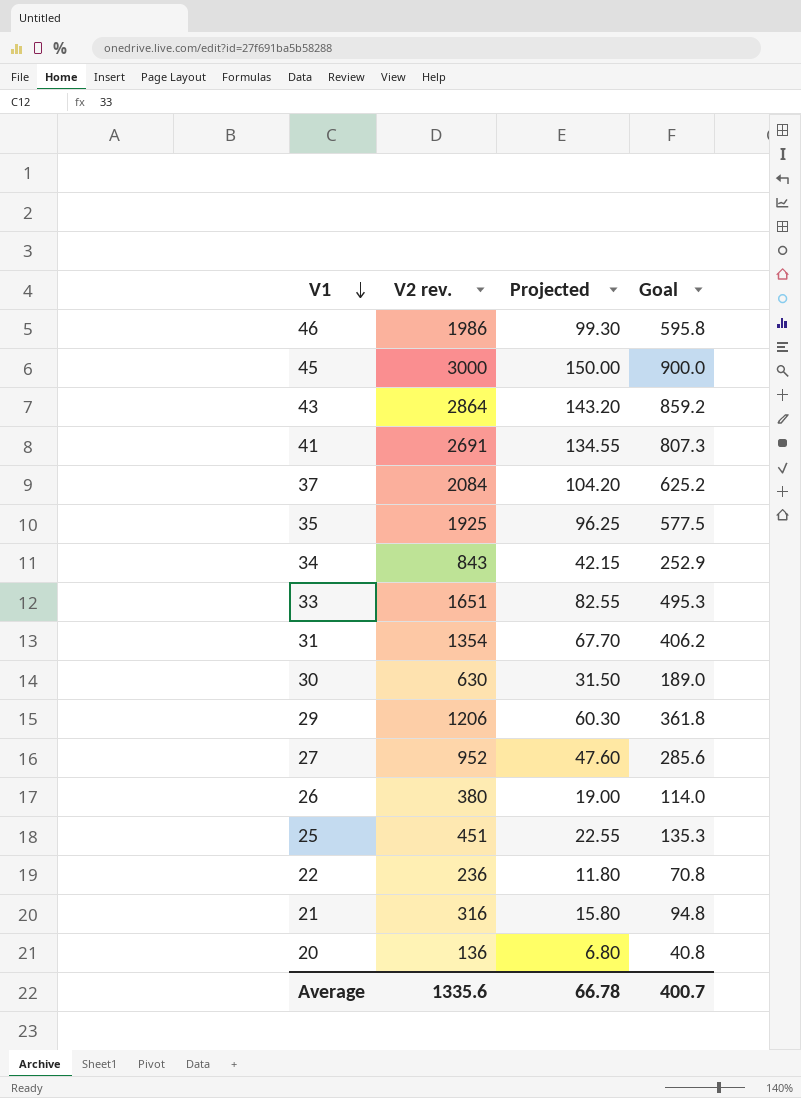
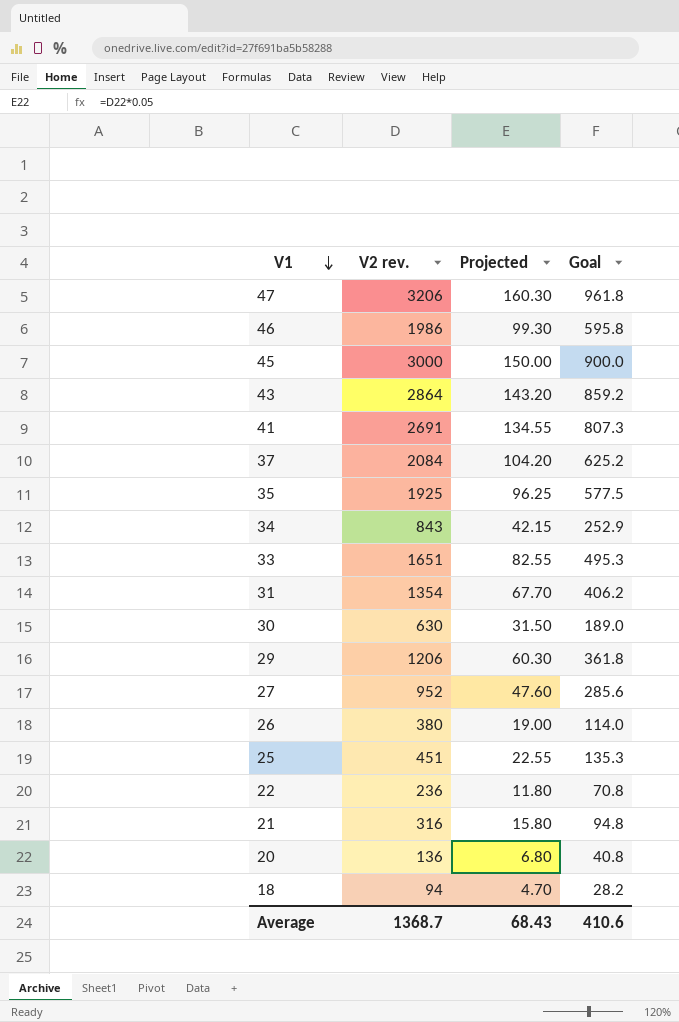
row 47: none -> 3206 | 160.30 | 961.8
row 18: none -> 94 | 4.70 | 28.2
Average | V2 rev.: 1335.6 -> 1368.7
Average | Projected: 66.78 -> 68.43
Average | Goal: 400.7 -> 410.6

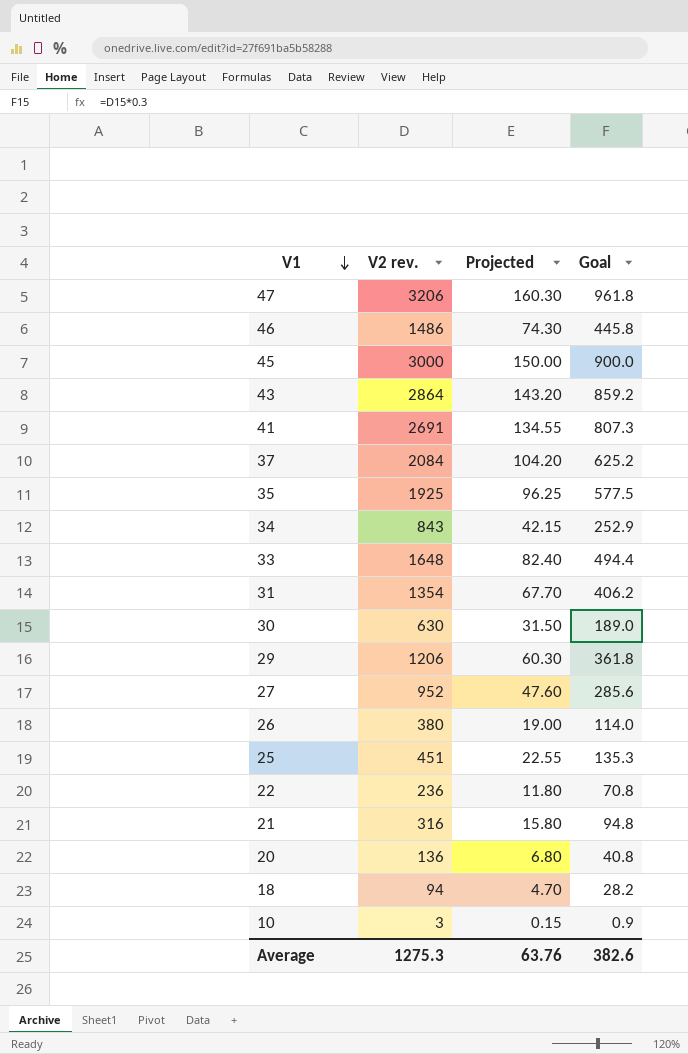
46 | V2 rev.: 1986 -> 1486
46 | Projected: 99.30 -> 74.30
46 | Goal: 595.8 -> 445.8
33 | V2 rev.: 1651 -> 1648
33 | Projected: 82.55 -> 82.40
33 | Goal: 495.3 -> 494.4
row 10: none -> 3 | 0.15 | 0.9
Average | V2 rev.: 1368.7 -> 1275.3
Average | Projected: 68.43 -> 63.76
Average | Goal: 410.6 -> 382.6

